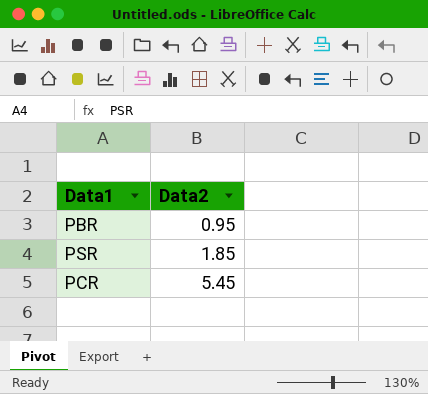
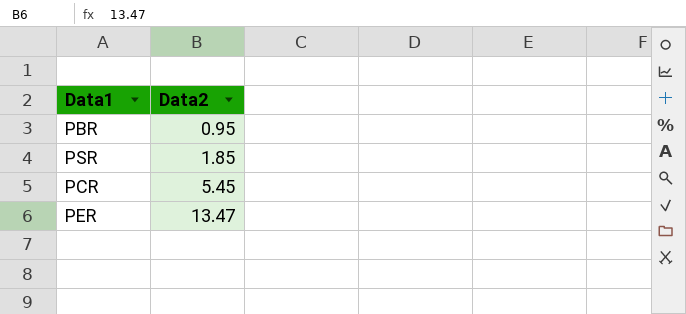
row PER: none -> 13.47

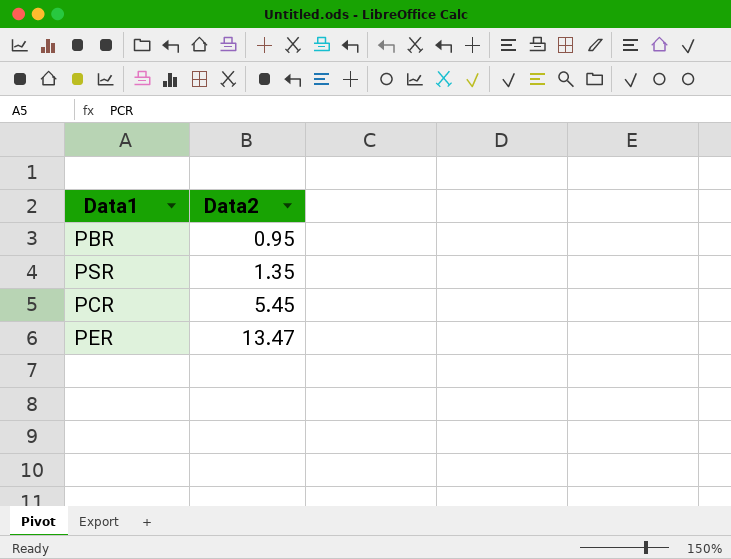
PSR | Data2: 1.85 -> 1.35

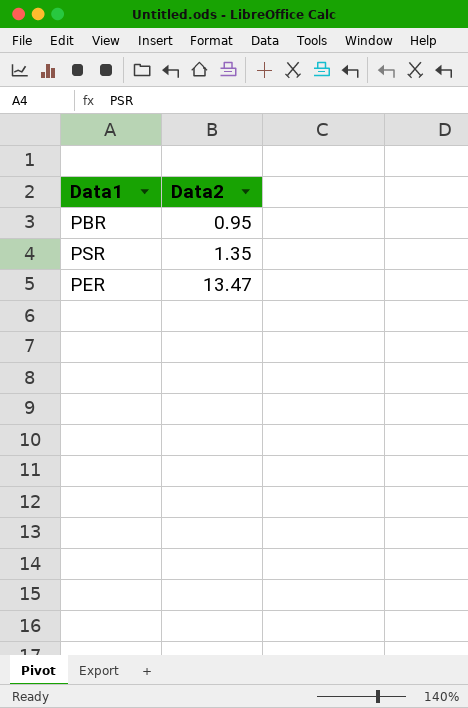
row PCR: 5.45 -> none

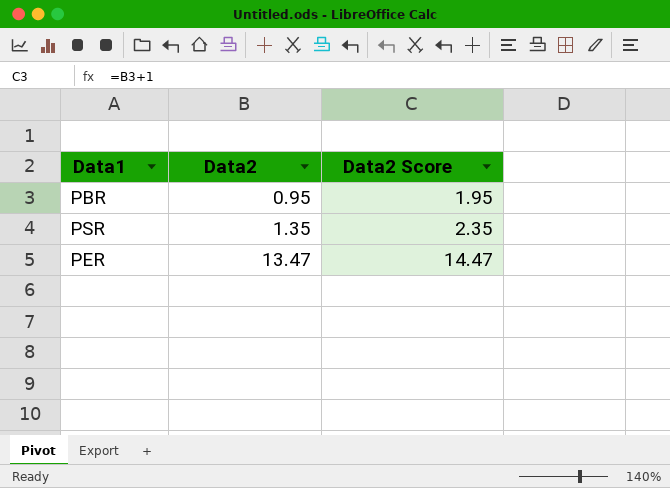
column Data2 Score | formula: none -> [Data2] + 1

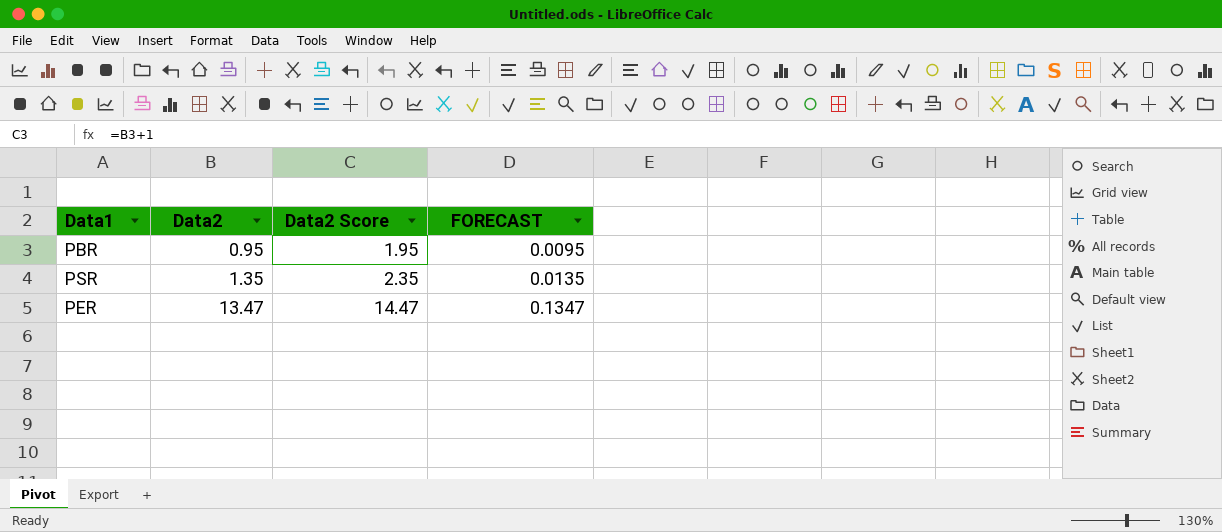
column FORECAST | formula: none -> [Data2] * 0.01

